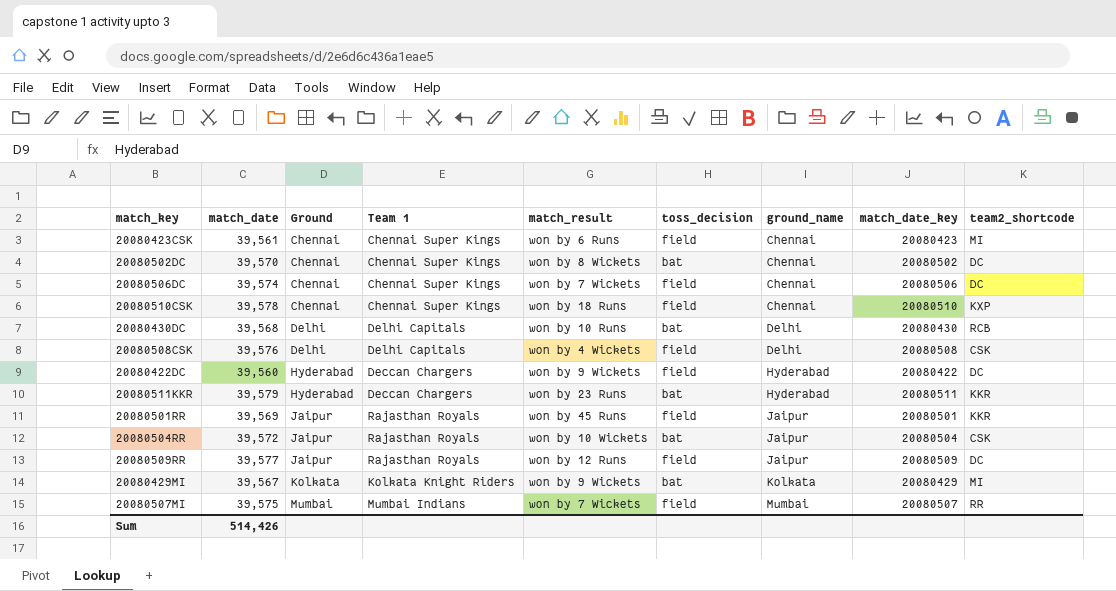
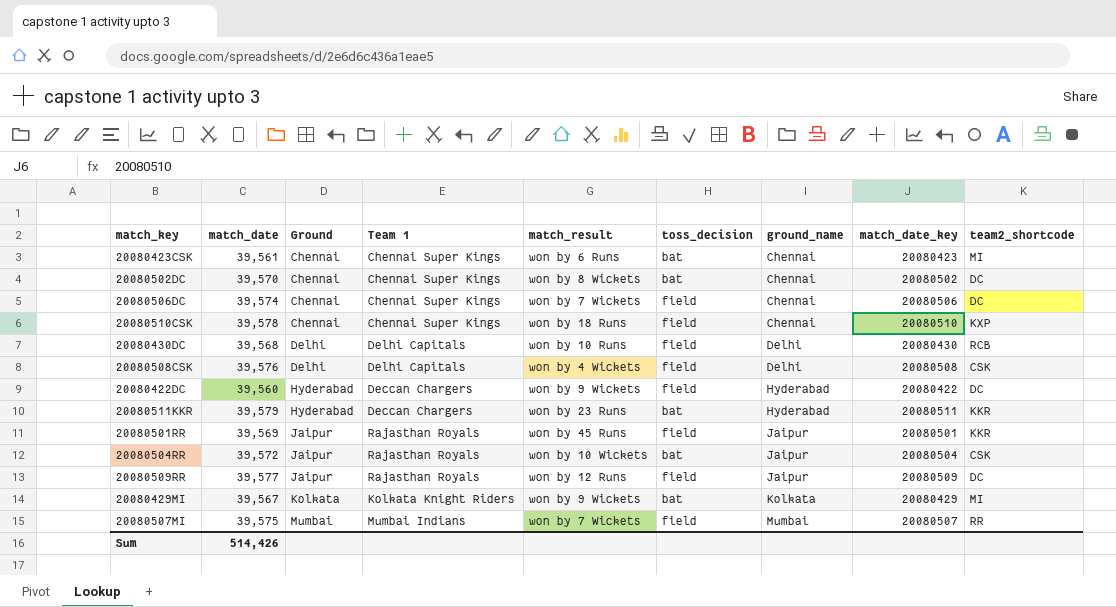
20080423CSK | toss_decision: field -> bat
20080430DC | toss_decision: bat -> field

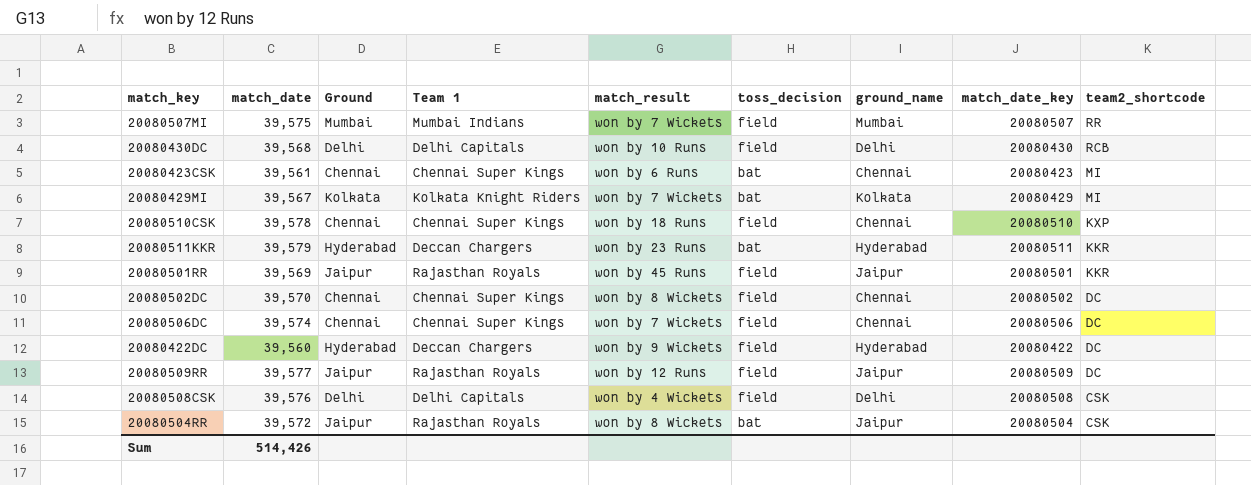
row order: Ground ascending -> team2_shortcode descending
20080429MI | match_result: won by 9 Wickets -> won by 7 Wickets
20080502DC | toss_decision: bat -> field
20080504RR | match_result: won by 10 Wickets -> won by 8 Wickets

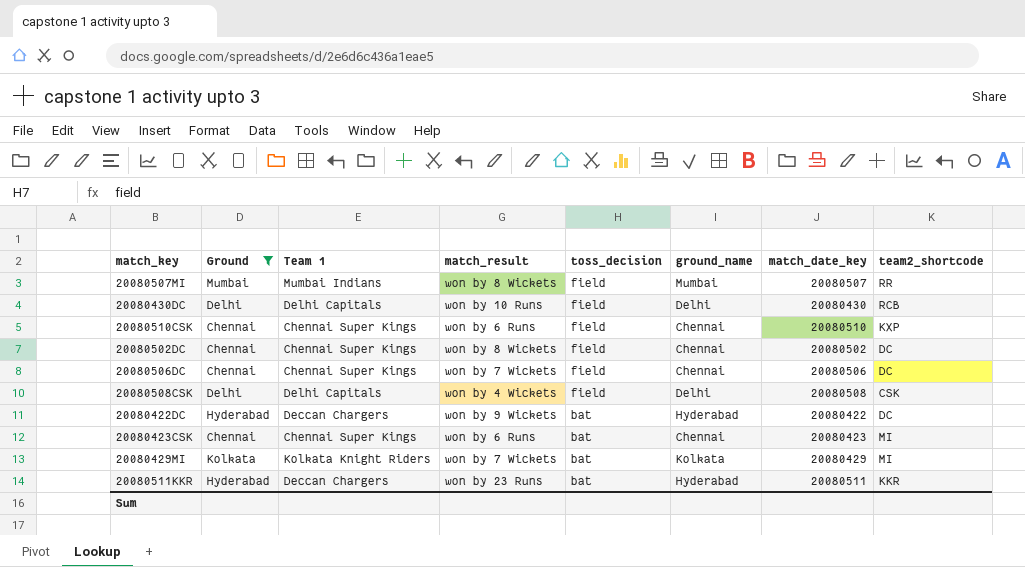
filter: none -> Ground != Jaipur
row order: team2_shortcode descending -> toss_decision descending
column match_date | position: 2 -> none
20080507MI | match_result: won by 7 Wickets -> won by 8 Wickets
20080510CSK | match_result: won by 18 Runs -> won by 6 Runs
20080422DC | toss_decision: field -> bat

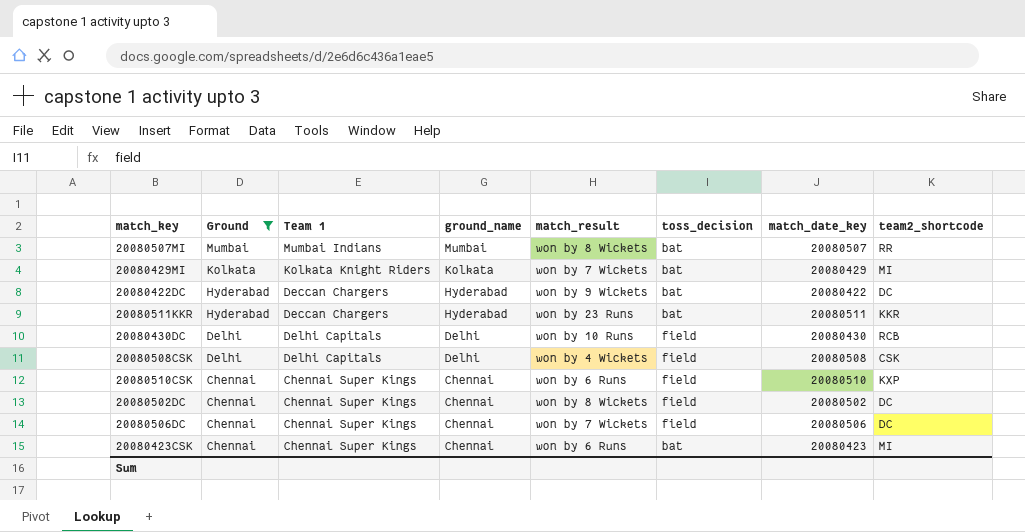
row order: toss_decision descending -> Ground descending
column ground_name | position: 6 -> 4
20080507MI | toss_decision: field -> bat

